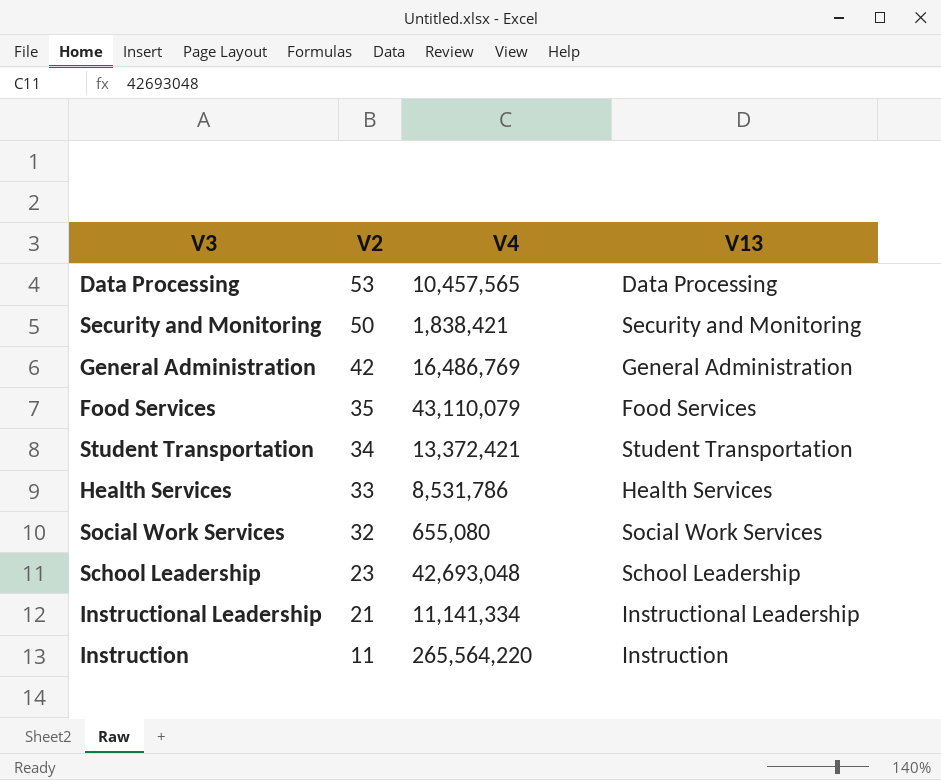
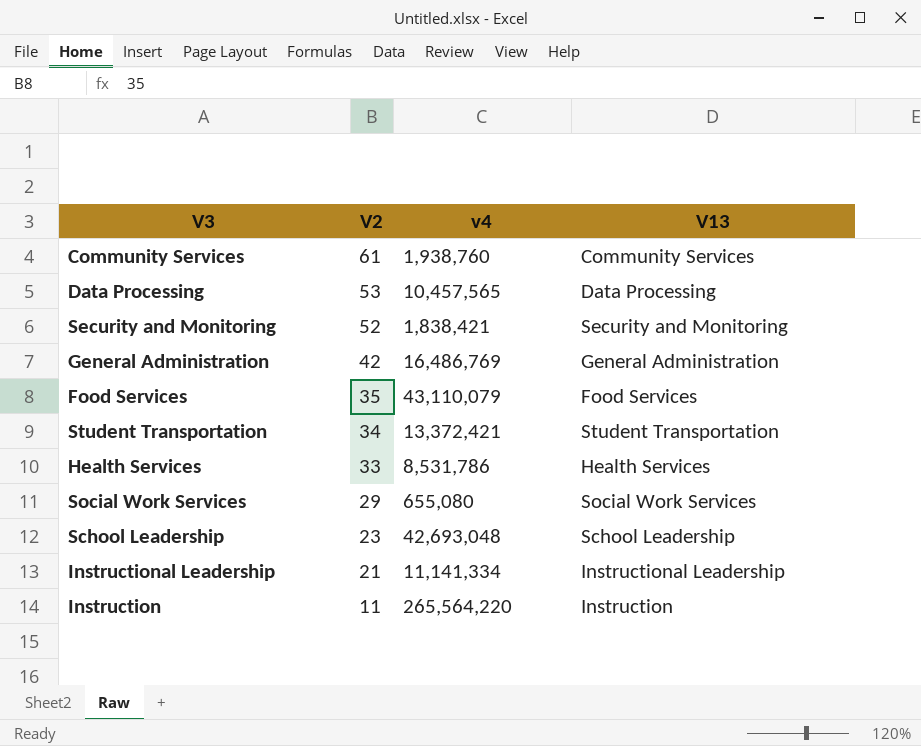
column name: V4 -> v4
row Community Services: none -> 61 | 1,938,760 | Community Services
Security and Monitoring | V2: 50 -> 52
Social Work Services | V2: 32 -> 29

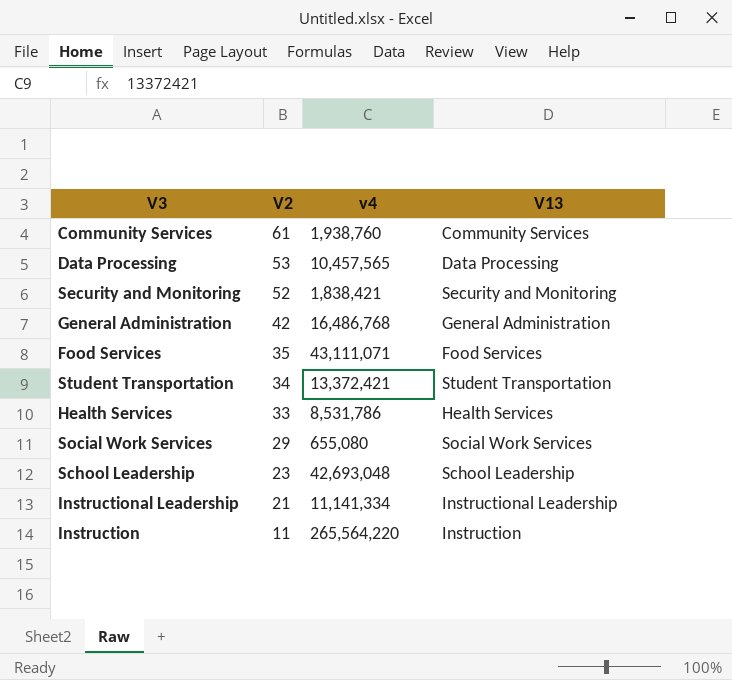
General Administration | v4: 16,486,769 -> 16,486,768
Food Services | v4: 43,110,079 -> 43,111,071

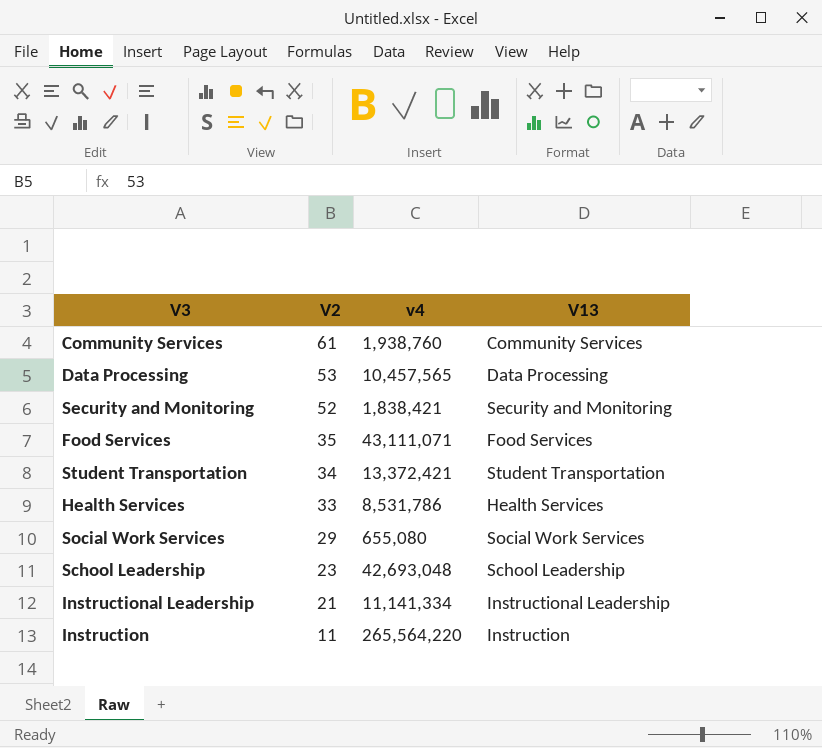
row General Administration: 42 | 16,486,768 | General Administration -> none

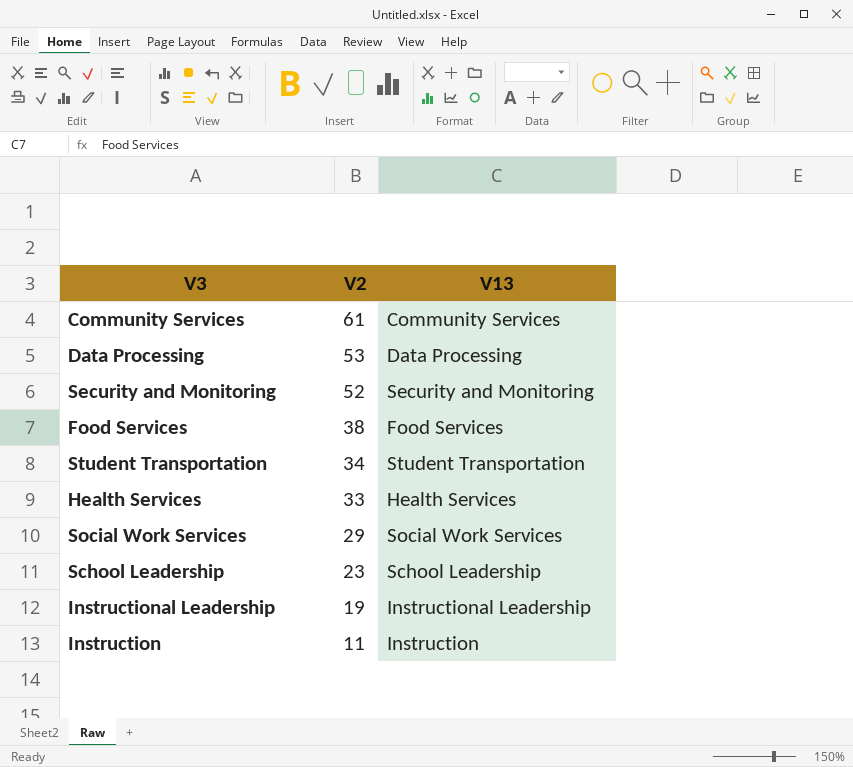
column v4 | position: 3 -> none
Food Services | V2: 35 -> 38
Instructional Leadership | V2: 21 -> 19

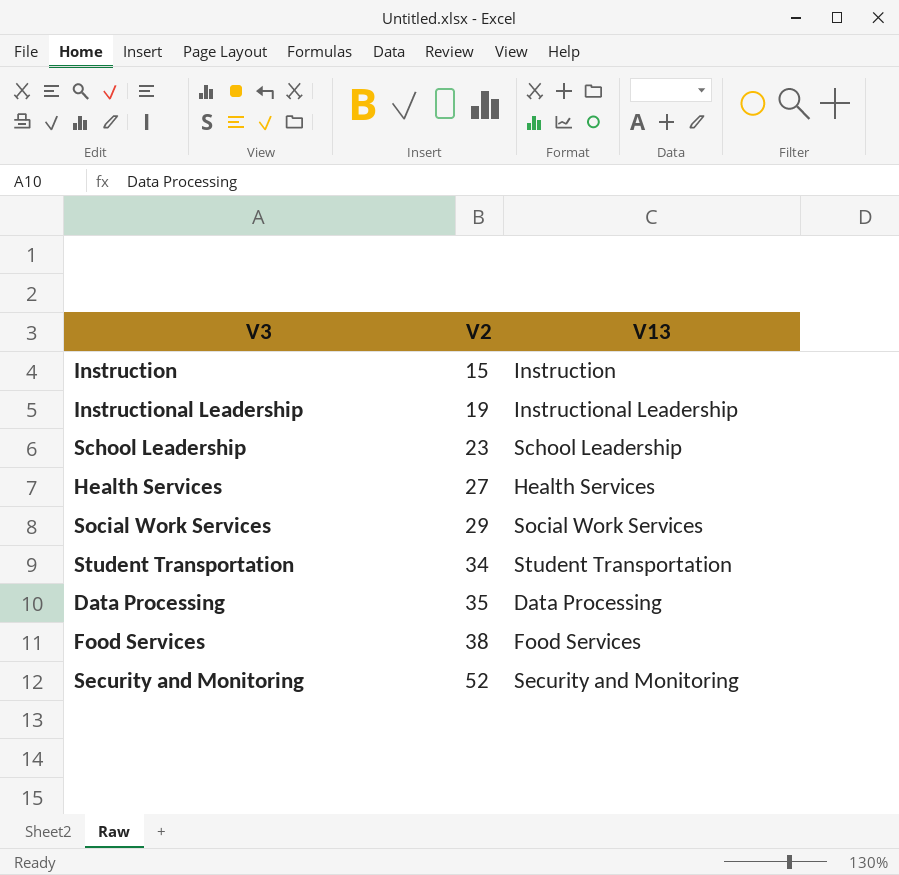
row order: V2 descending -> V2 ascending
row Community Services: 61 | Community Services -> none
Instruction | V2: 11 -> 15
Health Services | V2: 33 -> 27
Data Processing | V2: 53 -> 35

